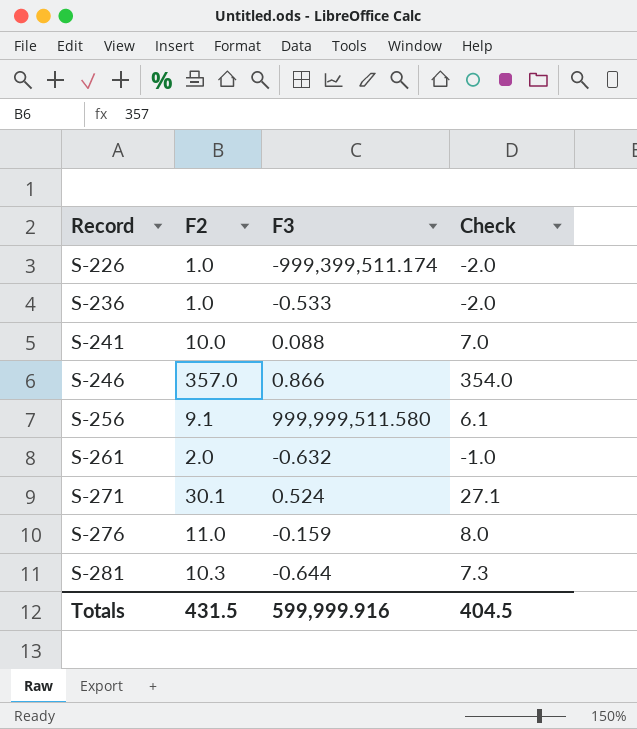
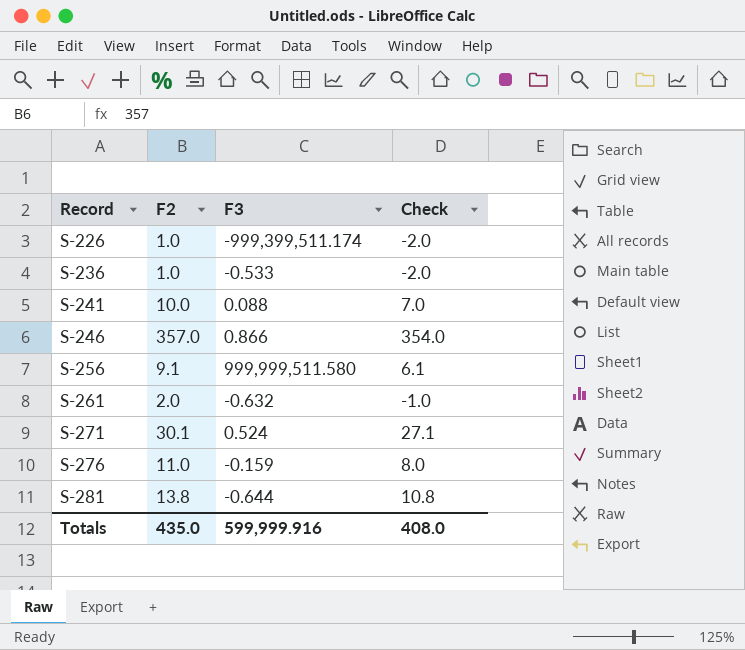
S-281 | F2: 10.3 -> 13.8
S-281 | Check: 7.3 -> 10.8
Totals | F2: 431.5 -> 435.0
Totals | Check: 404.5 -> 408.0

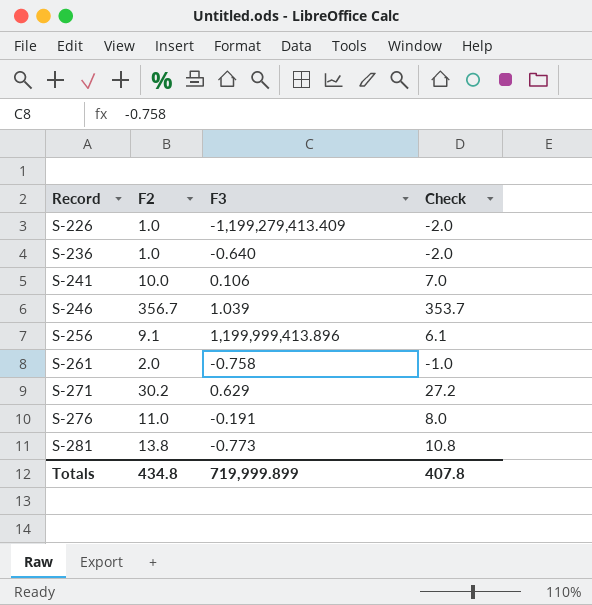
S-226 | F3: -999,399,511.174 -> -1,199,279,413.409
S-236 | F3: -0.533 -> -0.640
S-241 | F3: 0.088 -> 0.106
S-246 | F2: 357.0 -> 356.7
S-246 | F3: 0.866 -> 1.039
S-246 | Check: 354.0 -> 353.7
S-256 | F3: 999,999,511.580 -> 1,199,999,413.896
S-261 | F3: -0.632 -> -0.758
S-271 | F2: 30.1 -> 30.2
S-271 | F3: 0.524 -> 0.629
S-271 | Check: 27.1 -> 27.2
S-276 | F3: -0.159 -> -0.191
S-281 | F3: -0.644 -> -0.773
Totals | F2: 435.0 -> 434.8
Totals | F3: 599,999.916 -> 719,999.899
Totals | Check: 408.0 -> 407.8

